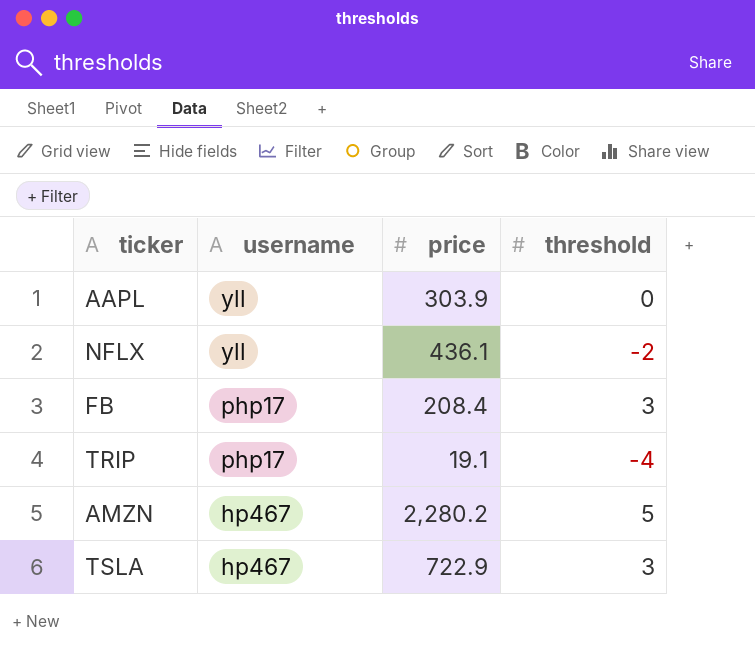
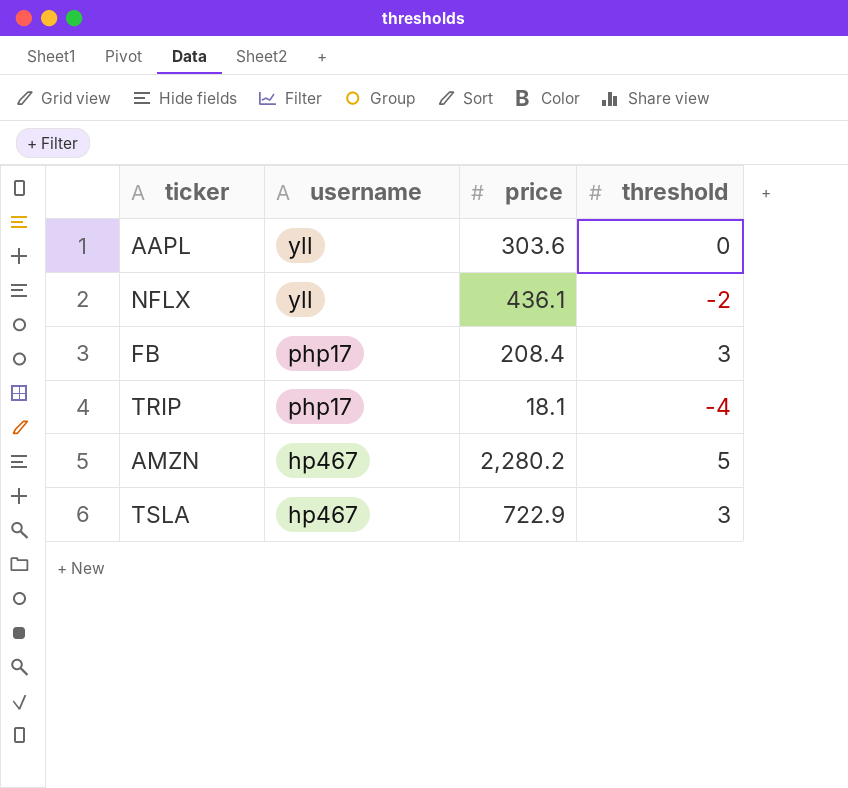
AAPL | price: 303.9 -> 303.6
TRIP | price: 19.1 -> 18.1

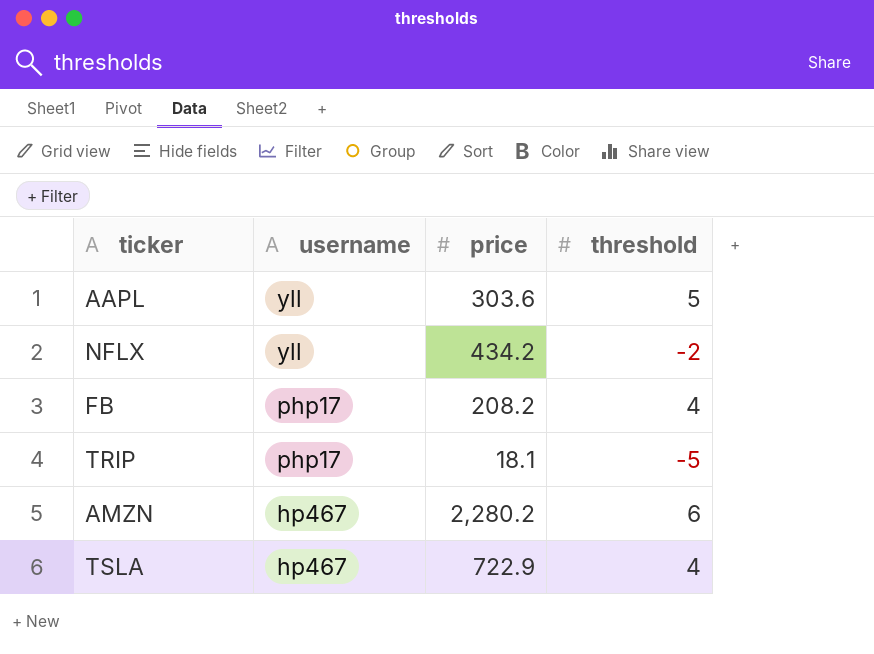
AAPL | threshold: 0 -> 5
NFLX | price: 436.1 -> 434.2
FB | price: 208.4 -> 208.2
FB | threshold: 3 -> 4
TRIP | threshold: -4 -> -5
AMZN | threshold: 5 -> 6
TSLA | threshold: 3 -> 4

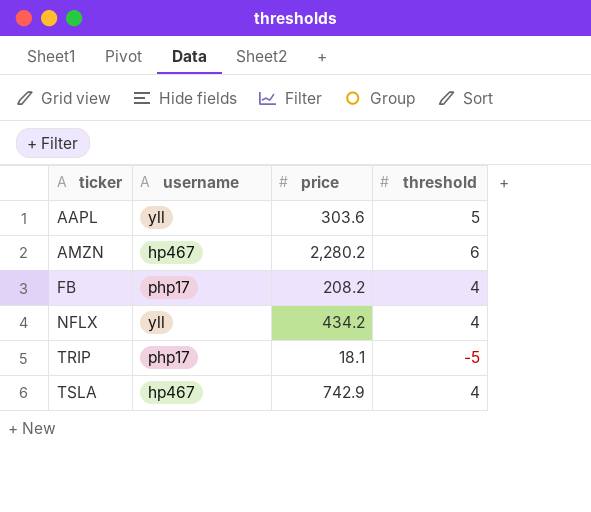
row order: username descending -> ticker ascending
NFLX | threshold: -2 -> 4
TSLA | price: 722.9 -> 742.9

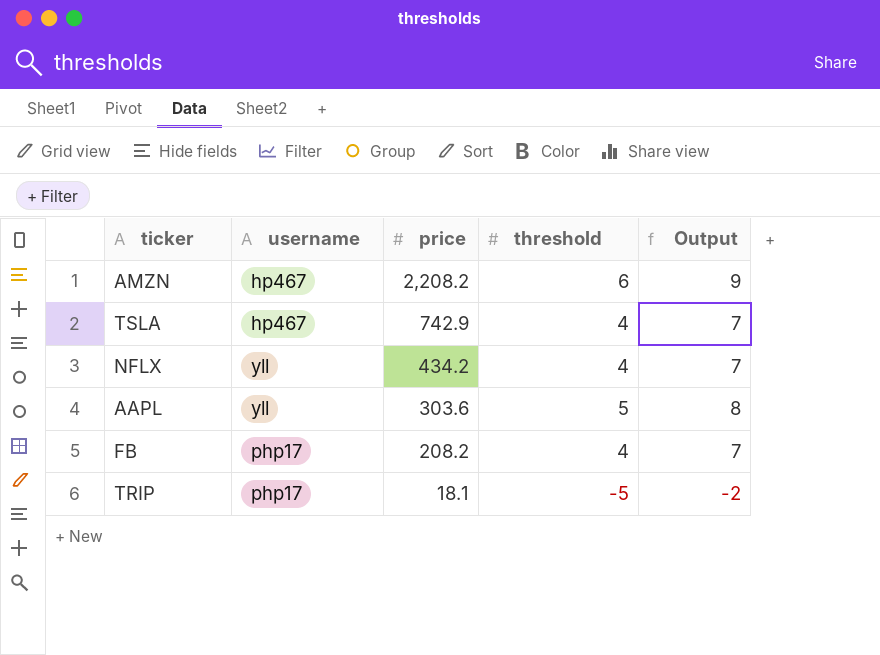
row order: ticker ascending -> price descending
column Output | formula: none -> [threshold] + 3
AMZN | price: 2,280.2 -> 2,208.2

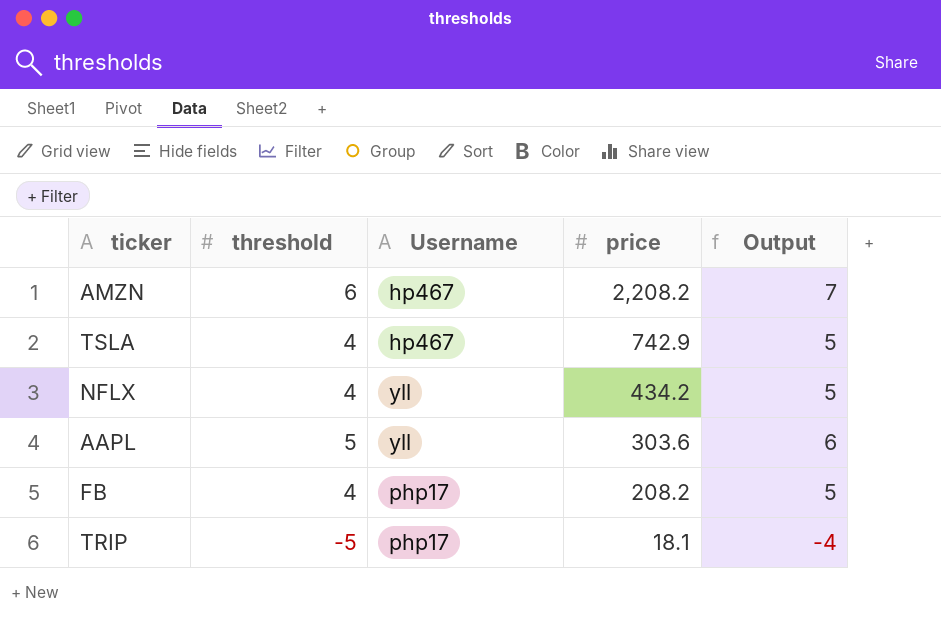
column threshold | position: 4 -> 2
column name: username -> Username
column Output | formula: [threshold] + 3 -> [threshold] + 1

